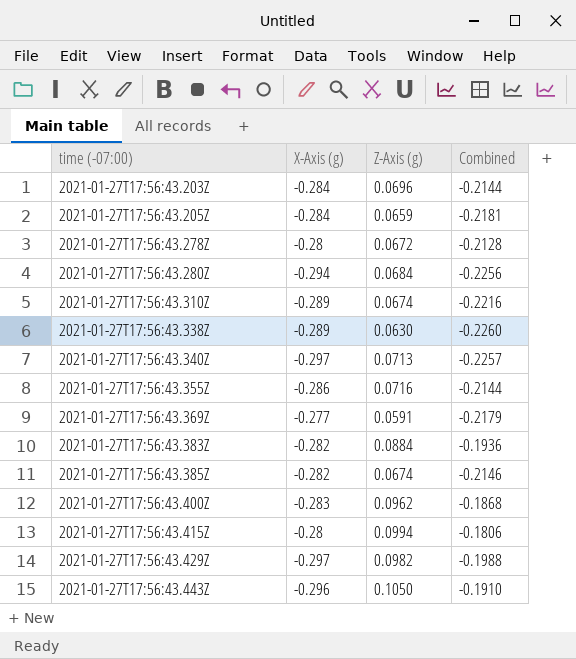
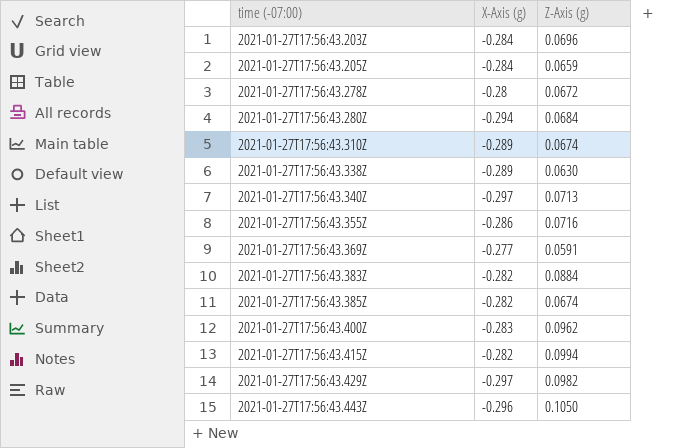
column Combined | formula: [X-Axis (g)] + [Z-Axis (g)] -> none
2021-01-27T17:56:43.415Z | X-Axis (g): -0.28 -> -0.282

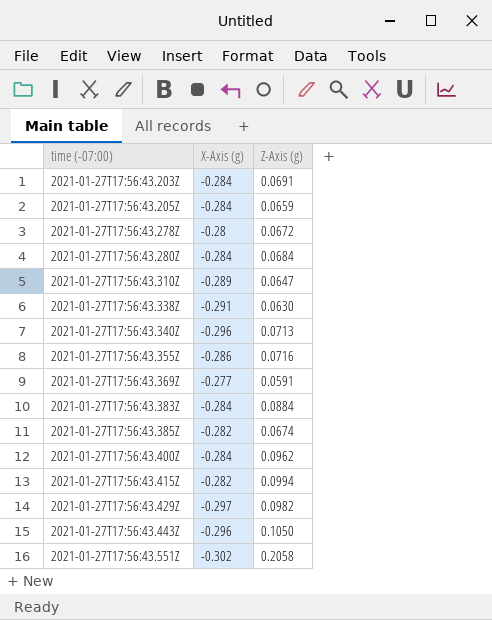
2021-01-27T17:56:43.203Z | Z-Axis (g): 0.0696 -> 0.0691
2021-01-27T17:56:43.280Z | X-Axis (g): -0.294 -> -0.284
2021-01-27T17:56:43.310Z | Z-Axis (g): 0.0674 -> 0.0647
2021-01-27T17:56:43.338Z | X-Axis (g): -0.289 -> -0.291
2021-01-27T17:56:43.340Z | X-Axis (g): -0.297 -> -0.296
2021-01-27T17:56:43.383Z | X-Axis (g): -0.282 -> -0.284
2021-01-27T17:56:43.400Z | X-Axis (g): -0.283 -> -0.284
row 2021-01-27T17:56:43.551Z: none -> -0.302 | 0.2058

